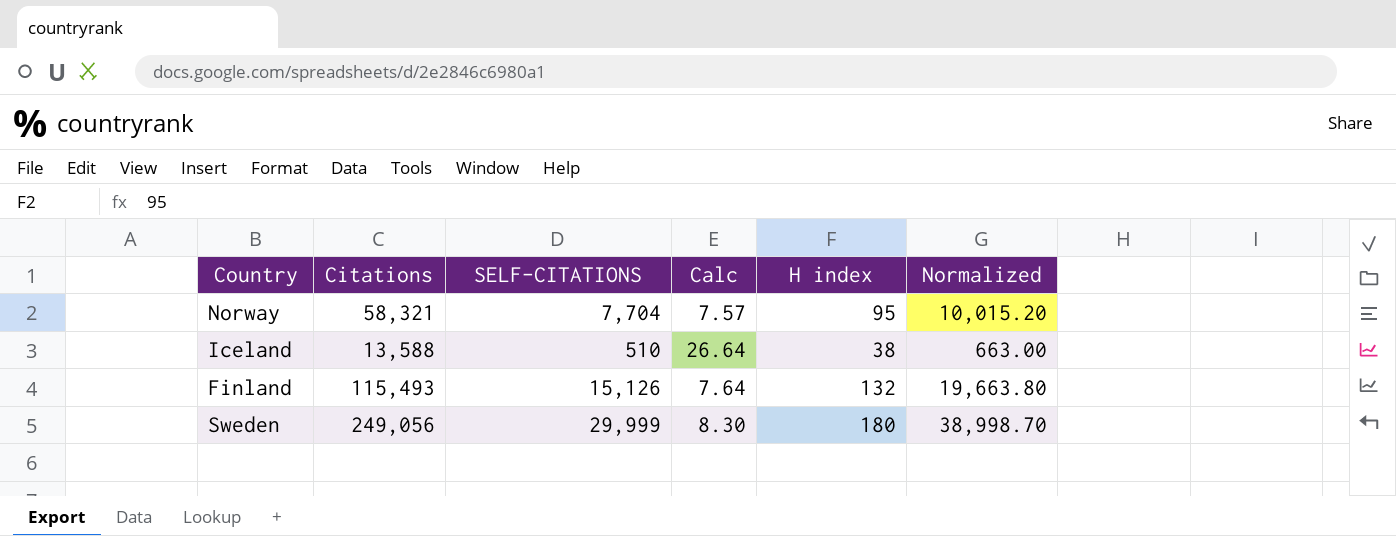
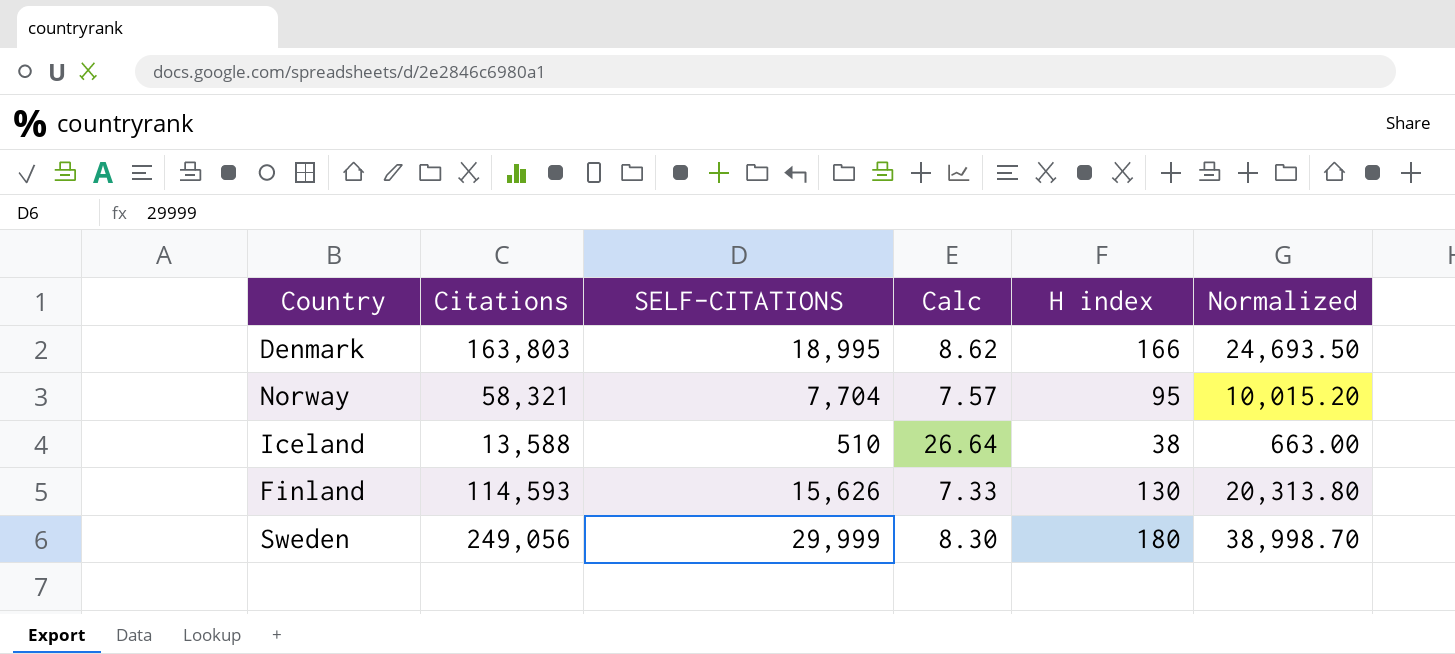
row Denmark: none -> 163,803 | 18,995 | 8.62 | 166 | 24,693.50
Finland | Citations: 115,493 -> 114,593
Finland | SELF-CITATIONS: 15,126 -> 15,626
Finland | Calc: 7.64 -> 7.33
Finland | H index: 132 -> 130
Finland | Normalized: 19,663.80 -> 20,313.80

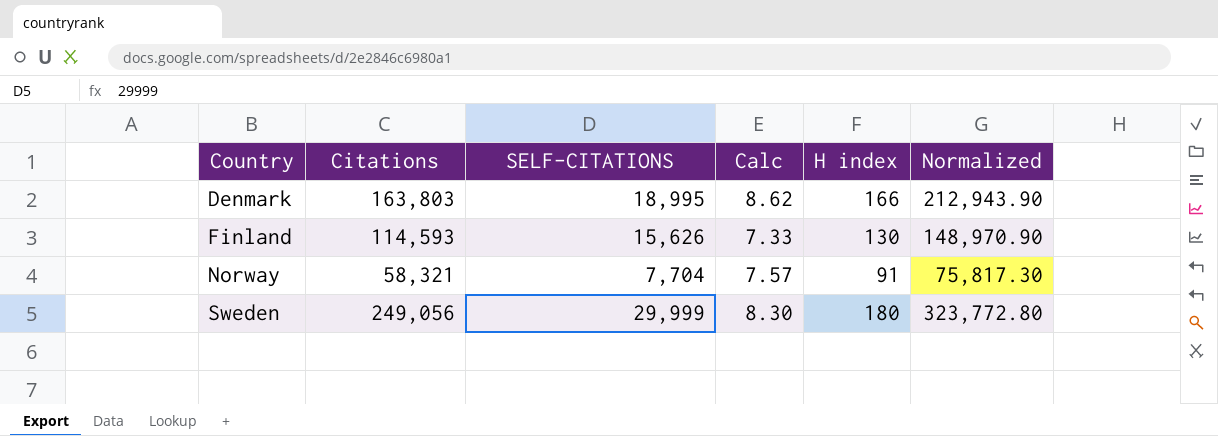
row order: none -> Country ascending
column Normalized | formula: [SELF-CITATIONS] * 1.3 -> [Citations] * 1.3
row Iceland: 13,588 | 510 | 26.64 | 38 | 663.00 -> none
Norway | H index: 95 -> 91

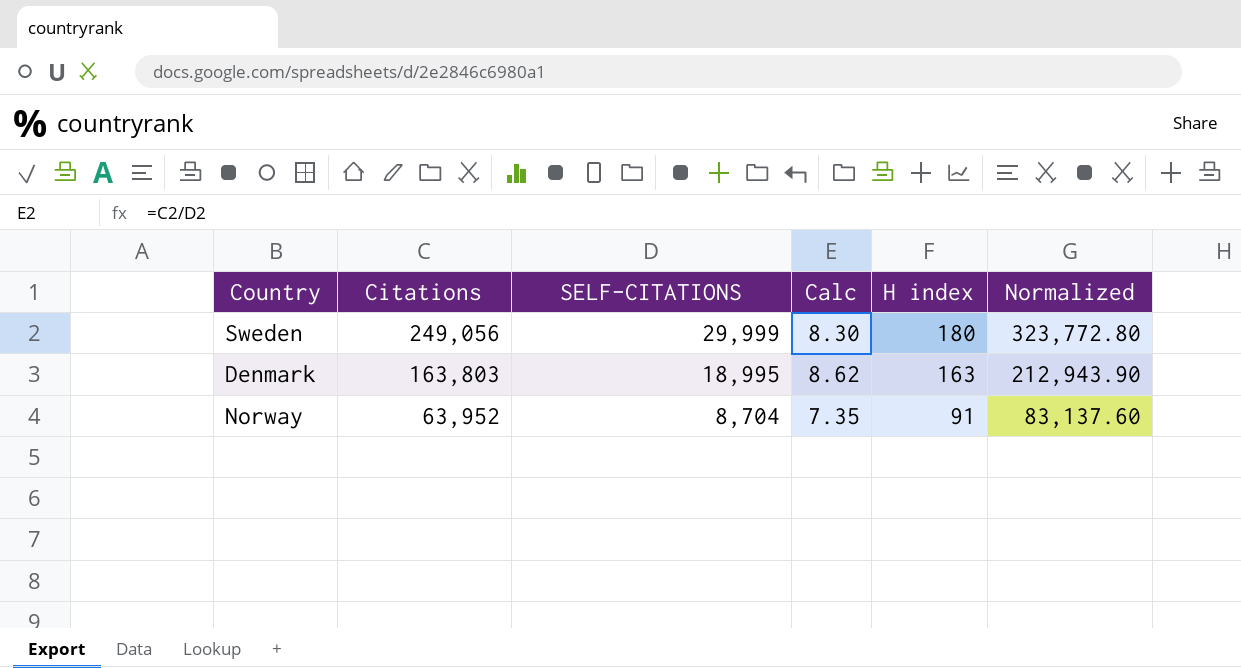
row order: Country ascending -> Citations descending
row Finland: 114,593 | 15,626 | 7.33 | 130 | 148,970.90 -> none
Denmark | H index: 166 -> 163
Norway | Citations: 58,321 -> 63,952
Norway | SELF-CITATIONS: 7,704 -> 8,704
Norway | Calc: 7.57 -> 7.35
Norway | Normalized: 75,817.30 -> 83,137.60

